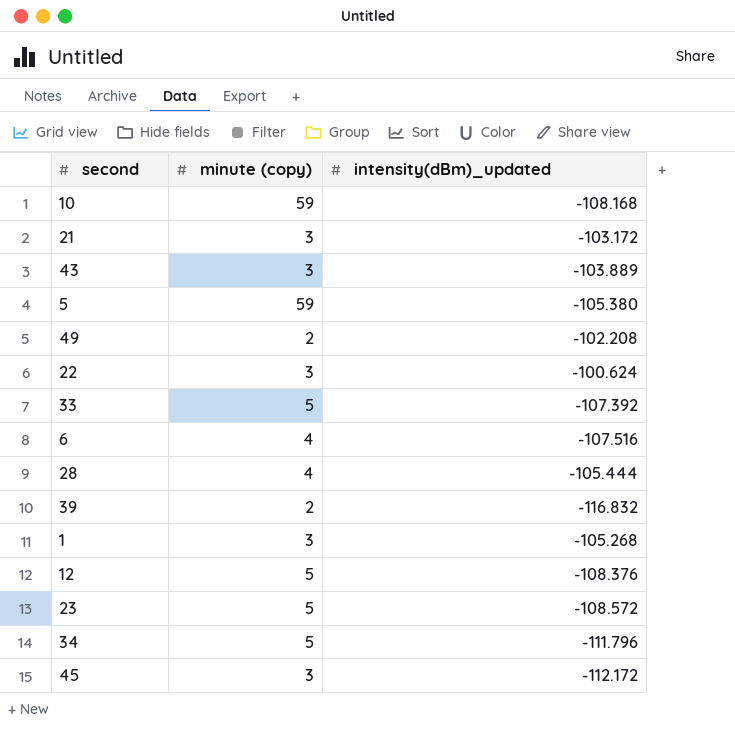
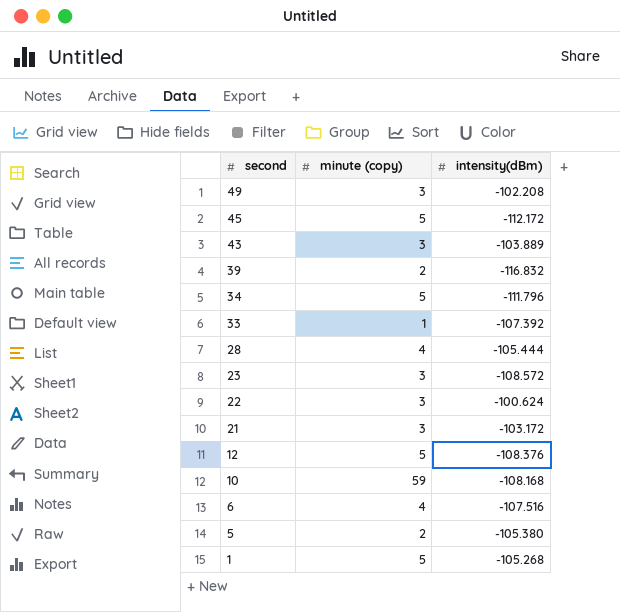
row order: none -> second descending
column name: intensity(dBm)_updated -> intensity(dBm)
49 | minute (copy): 2 -> 3
45 | minute (copy): 3 -> 5
33 | minute (copy): 5 -> 1
23 | minute (copy): 5 -> 3
5 | minute (copy): 59 -> 2
1 | minute (copy): 3 -> 5

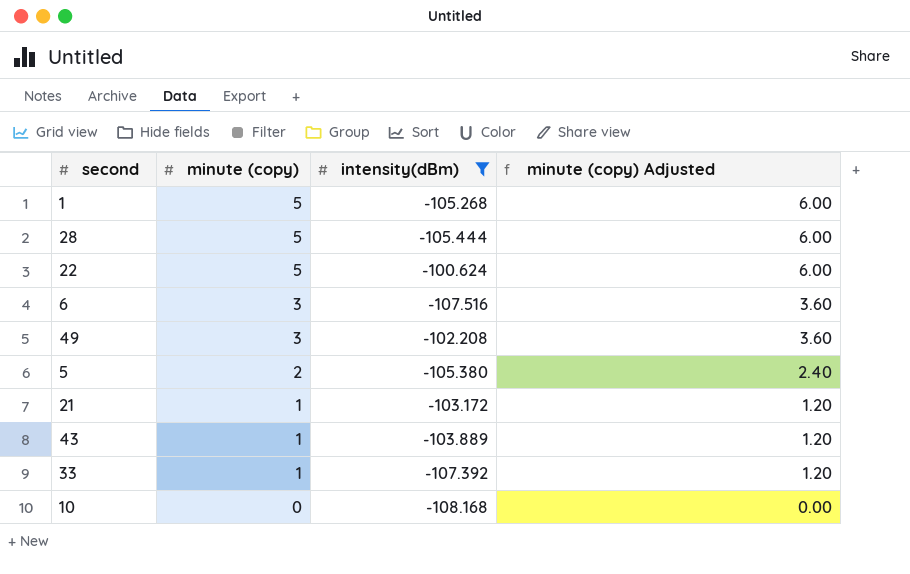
filter: none -> intensity(dBm) >= -108.168
row order: second descending -> minute (copy) descending
column minute (copy) Adjusted | formula: none -> [minute (copy)] * 1.2
28 | minute (copy): 4 -> 5
22 | minute (copy): 3 -> 5
6 | minute (copy): 4 -> 3
21 | minute (copy): 3 -> 1
43 | minute (copy): 3 -> 1
10 | minute (copy): 59 -> 0

